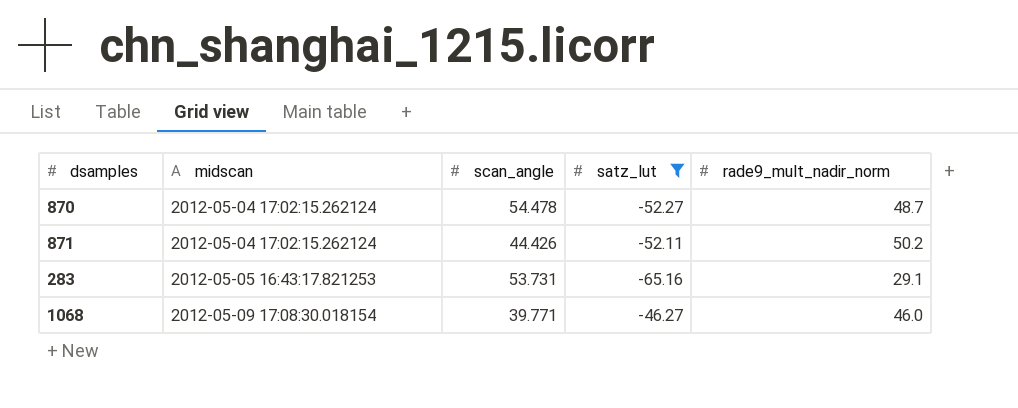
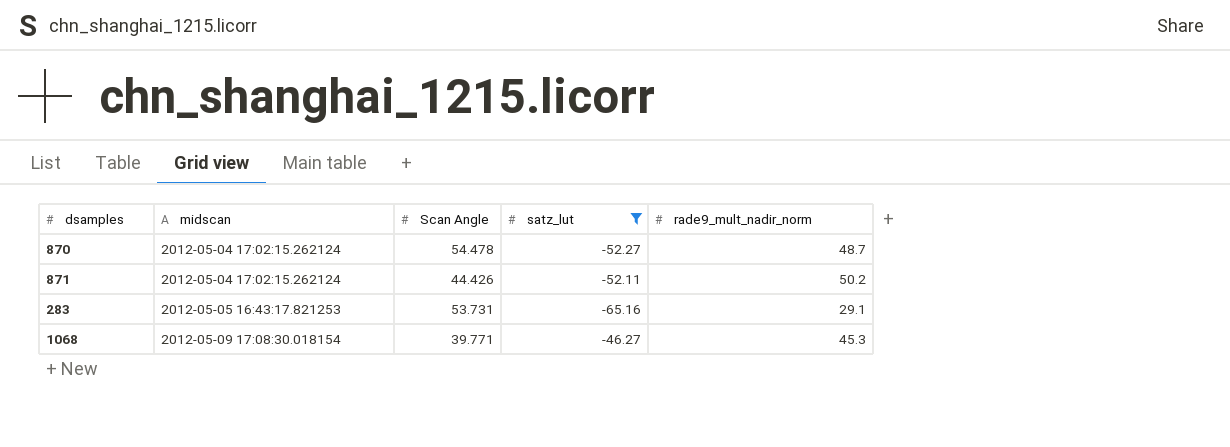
column name: scan_angle -> Scan Angle
1068 | rade9_mult_nadir_norm: 46.0 -> 45.3

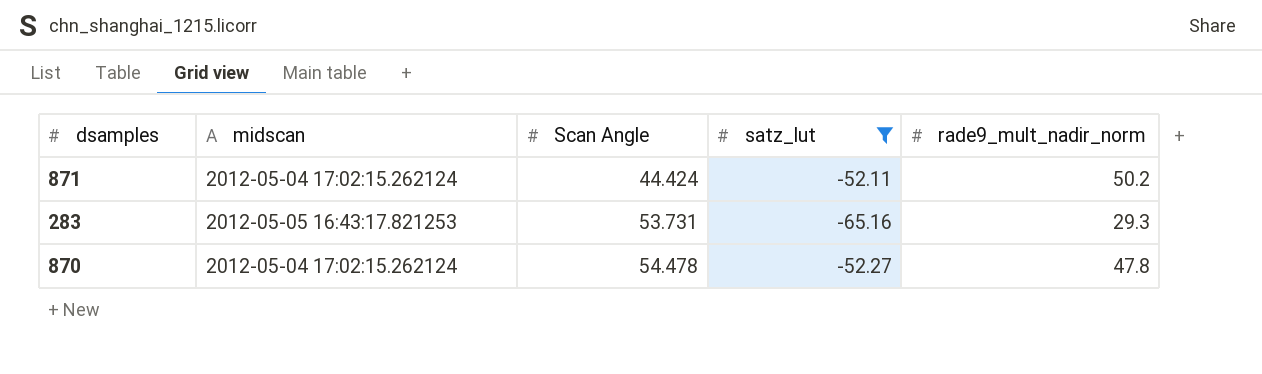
row order: midscan ascending -> Scan Angle ascending
row 1068: 2012-05-09 17:08:30.018154 | 39.771 | -46.27 | 45.3 -> none
871 | Scan Angle: 44.426 -> 44.424
283 | rade9_mult_nadir_norm: 29.1 -> 29.3
870 | rade9_mult_nadir_norm: 48.7 -> 47.8

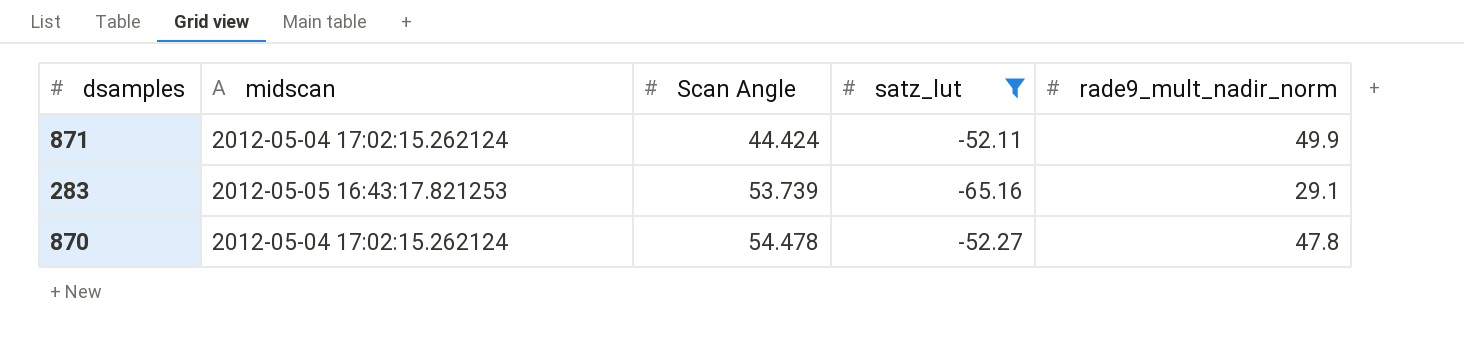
871 | rade9_mult_nadir_norm: 50.2 -> 49.9
283 | Scan Angle: 53.731 -> 53.739
283 | rade9_mult_nadir_norm: 29.3 -> 29.1

